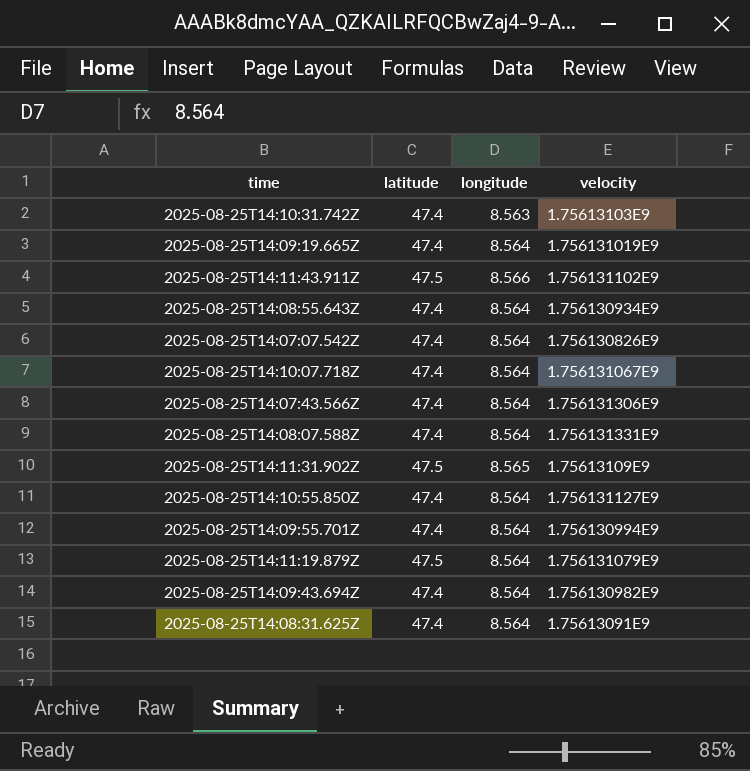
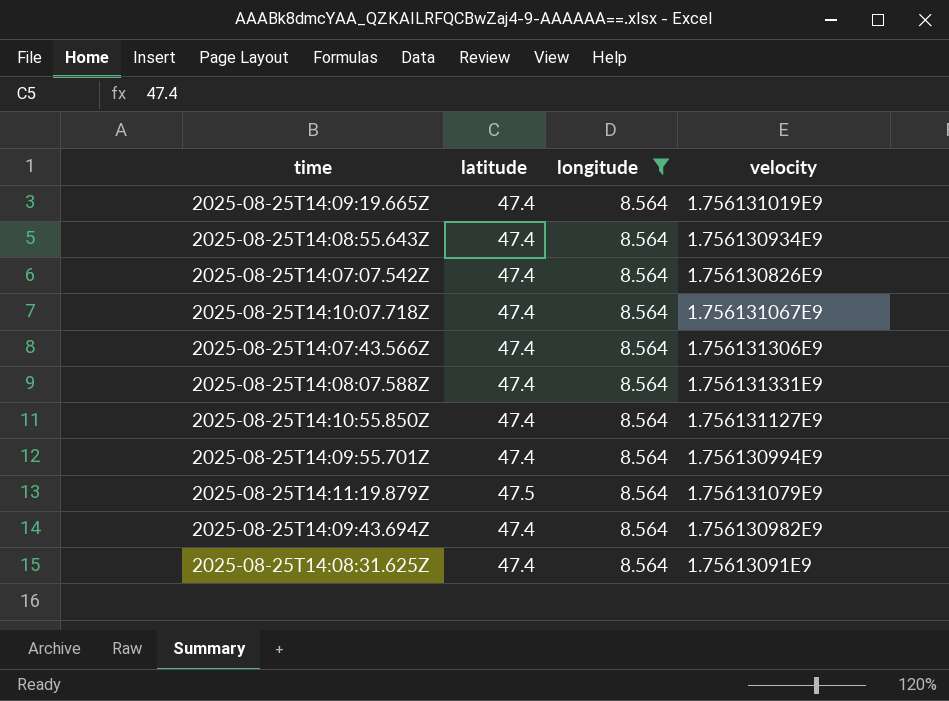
filter: none -> longitude = 8.564

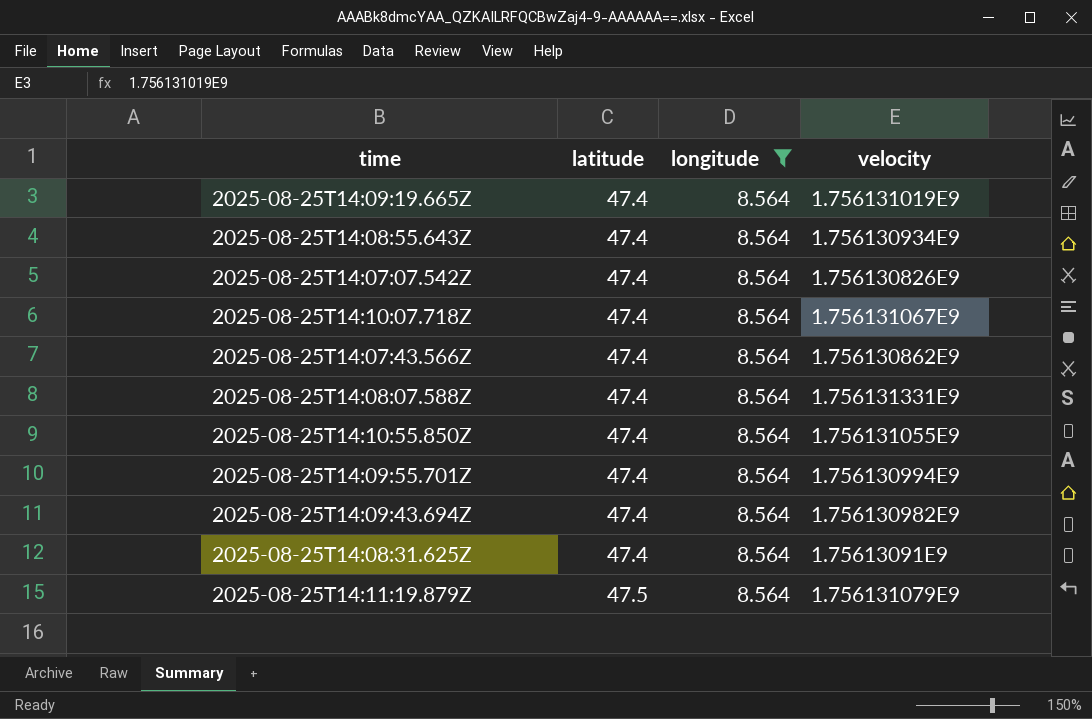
row order: none -> latitude ascending
2025-08-25T14:07:43.566Z | velocity: 1.756131306E9 -> 1.756130862E9
2025-08-25T14:10:55.850Z | velocity: 1.756131127E9 -> 1.756131055E9

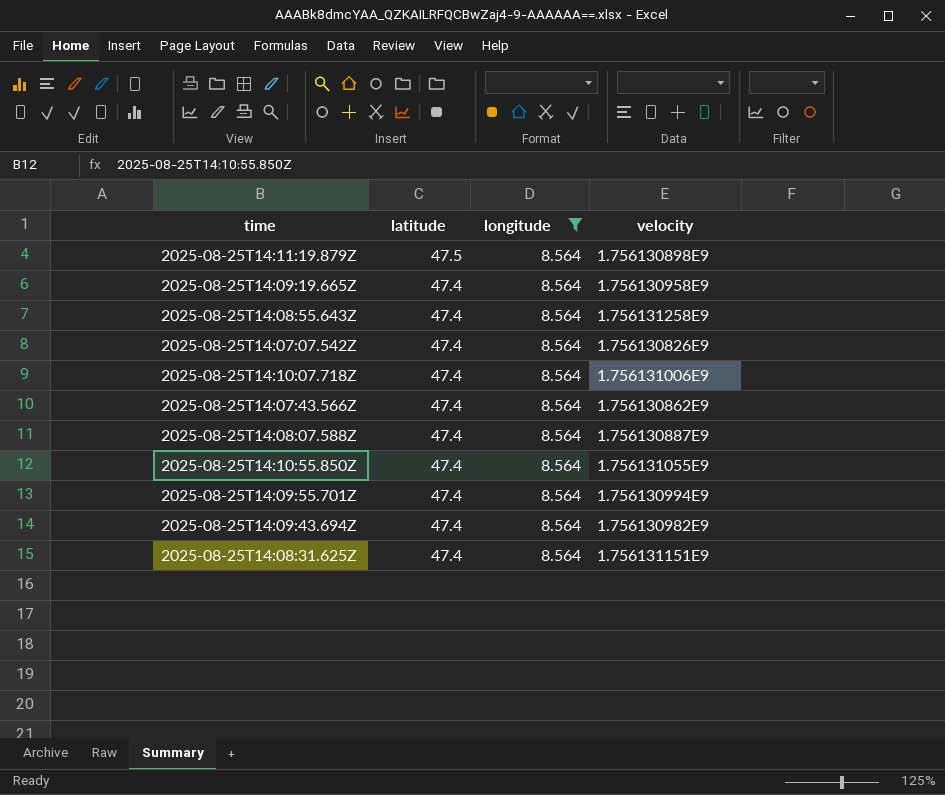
row order: latitude ascending -> latitude descending
2025-08-25T14:11:19.879Z | velocity: 1.756131079E9 -> 1.756130898E9
2025-08-25T14:09:19.665Z | velocity: 1.756131019E9 -> 1.756130958E9
2025-08-25T14:08:55.643Z | velocity: 1.756130934E9 -> 1.756131258E9
2025-08-25T14:10:07.718Z | velocity: 1.756131067E9 -> 1.756131006E9
2025-08-25T14:08:07.588Z | velocity: 1.756131331E9 -> 1.756130887E9
2025-08-25T14:08:31.625Z | velocity: 1.75613091E9 -> 1.756131151E9

